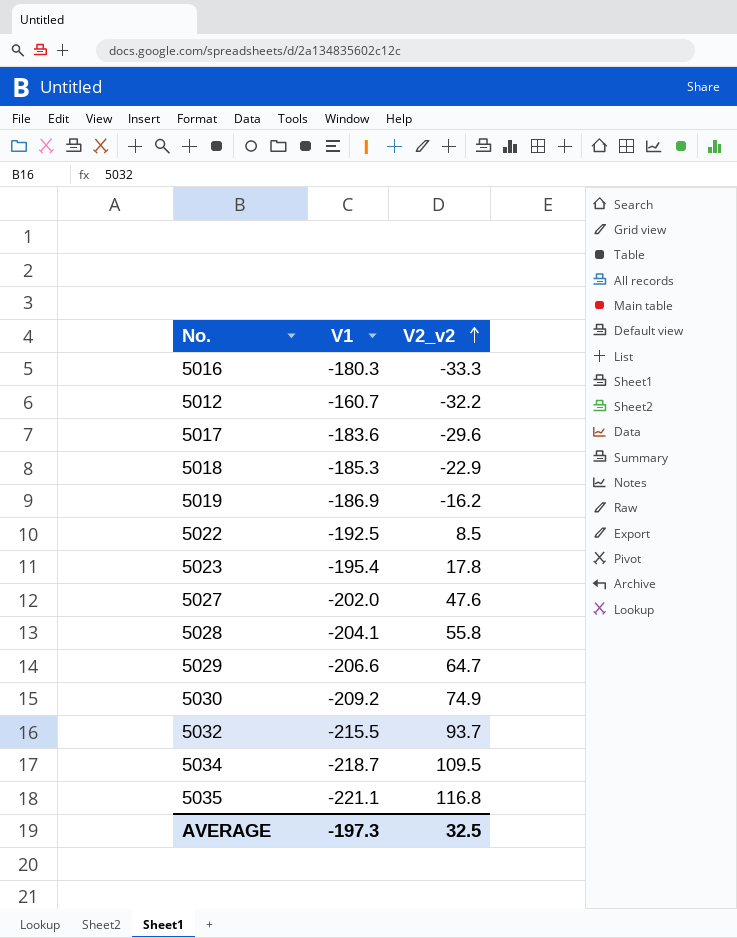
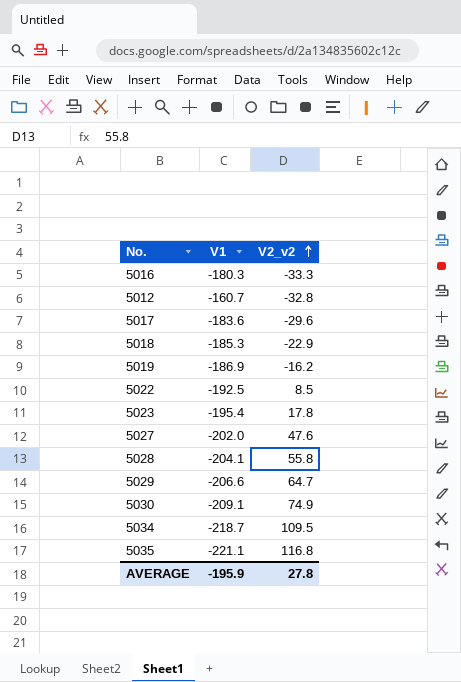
row 5032: -215.5 | 93.7 -> none
5012 | V2_v2: -32.2 -> -32.8
5030 | V1: -209.2 -> -209.1
AVERAGE | V1: -197.3 -> -195.9
AVERAGE | V2_v2: 32.5 -> 27.8

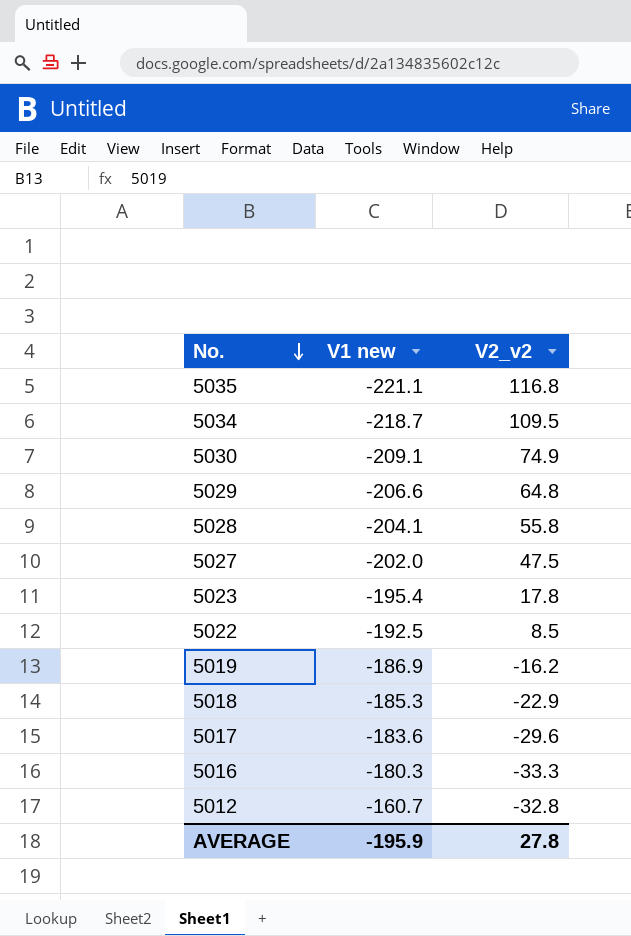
row order: V2_v2 ascending -> No. descending
column name: V1 -> V1 new
5029 | V2_v2: 64.7 -> 64.8
5027 | V2_v2: 47.6 -> 47.5

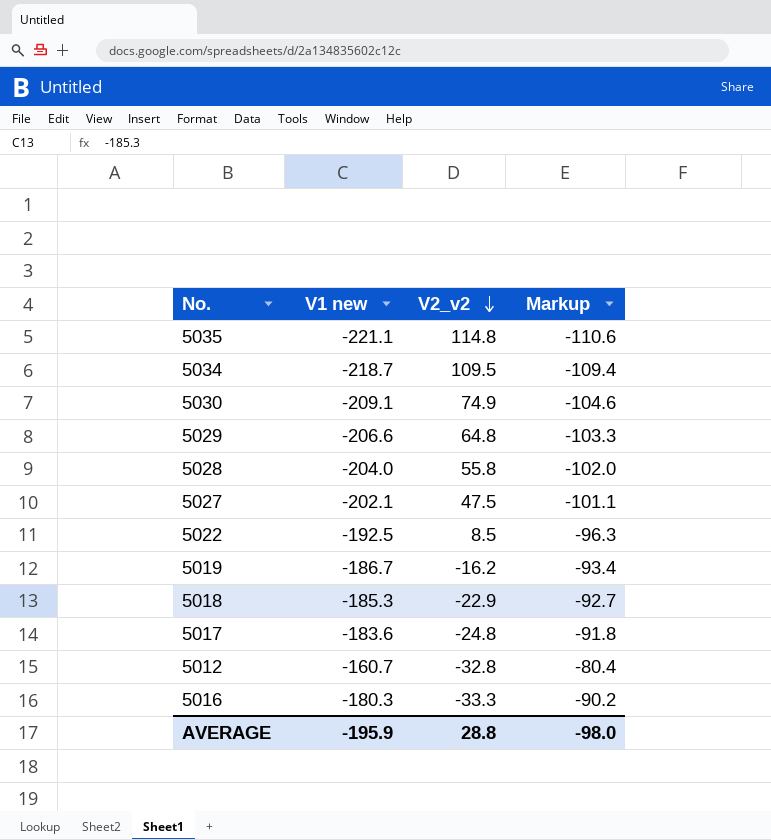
row order: No. descending -> V2_v2 descending
column Markup | formula: none -> [V1 new] * 0.5
row 5023: -195.4 | 17.8 -> none
5035 | V2_v2: 116.8 -> 114.8
5028 | V1 new: -204.1 -> -204.0
5027 | V1 new: -202.0 -> -202.1
5019 | V1 new: -186.9 -> -186.7
5017 | V2_v2: -29.6 -> -24.8
AVERAGE | V2_v2: 27.8 -> 28.8

